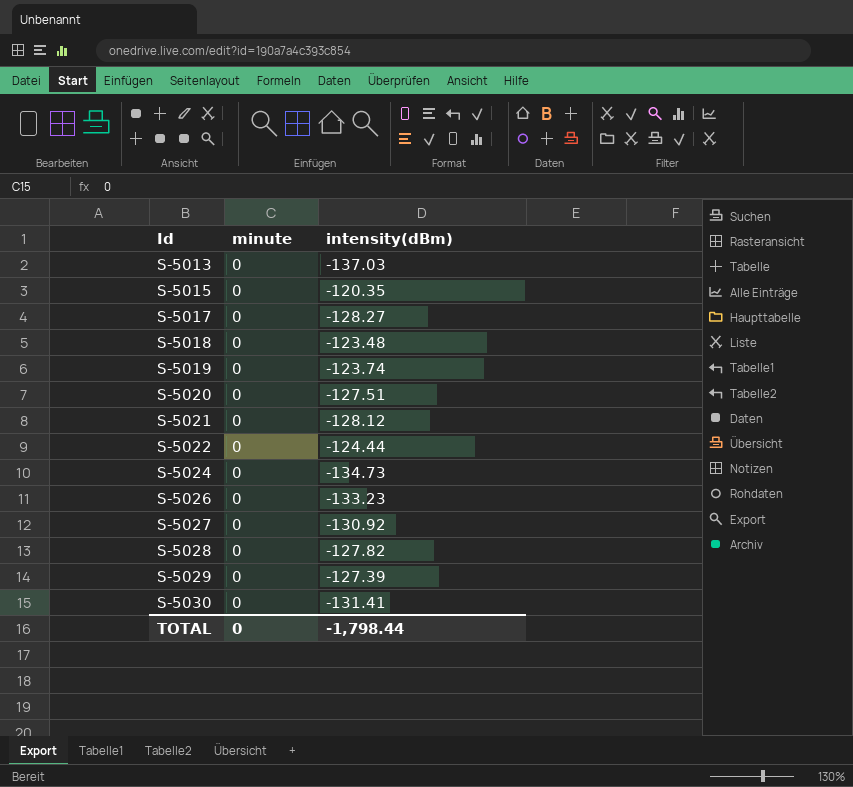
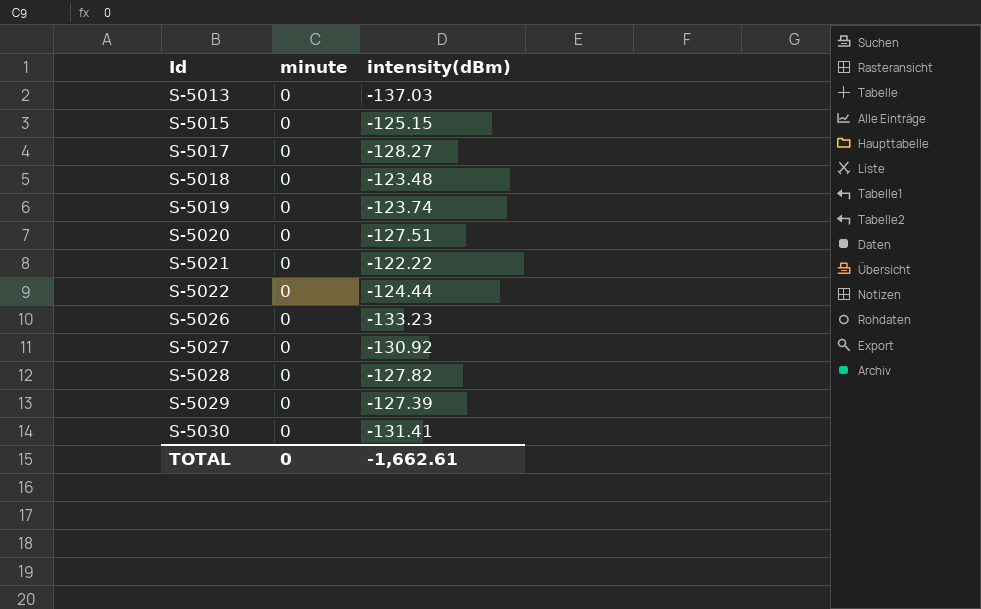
row S-5024: 0 | -134.73 -> none
S-5015 | intensity(dBm): -120.35 -> -125.15
S-5021 | intensity(dBm): -128.12 -> -122.22
TOTAL | intensity(dBm): -1,798.44 -> -1,662.61

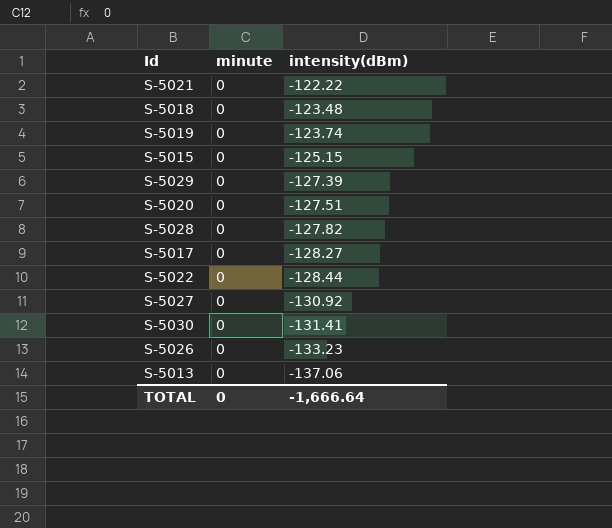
row order: Id ascending -> intensity(dBm) descending
S-5022 | intensity(dBm): -124.44 -> -128.44
S-5013 | intensity(dBm): -137.03 -> -137.06
TOTAL | intensity(dBm): -1,662.61 -> -1,666.64

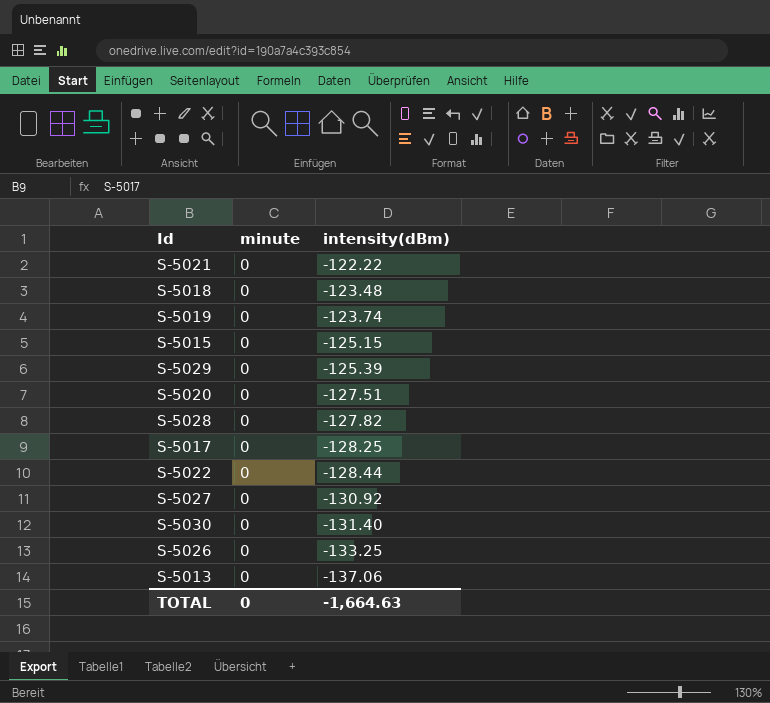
S-5029 | intensity(dBm): -127.39 -> -125.39
S-5017 | intensity(dBm): -128.27 -> -128.25
S-5030 | intensity(dBm): -131.41 -> -131.40
S-5026 | intensity(dBm): -133.23 -> -133.25
TOTAL | intensity(dBm): -1,666.64 -> -1,664.63

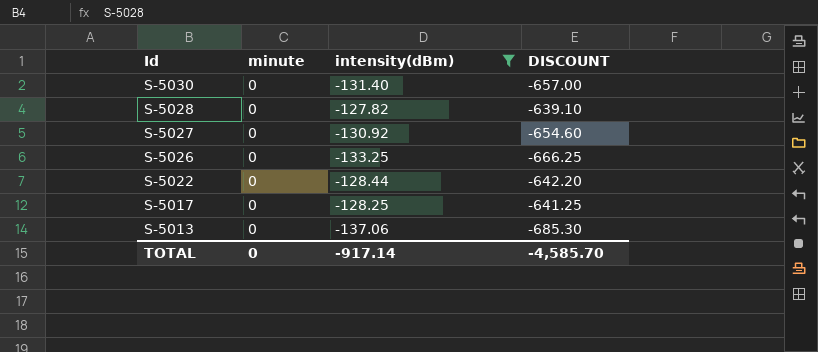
filter: none -> intensity(dBm) <= -127.82
row order: intensity(dBm) descending -> Id descending
column DISCOUNT | formula: none -> [intensity(dBm)] * 5
TOTAL | intensity(dBm): -1,664.63 -> -917.14

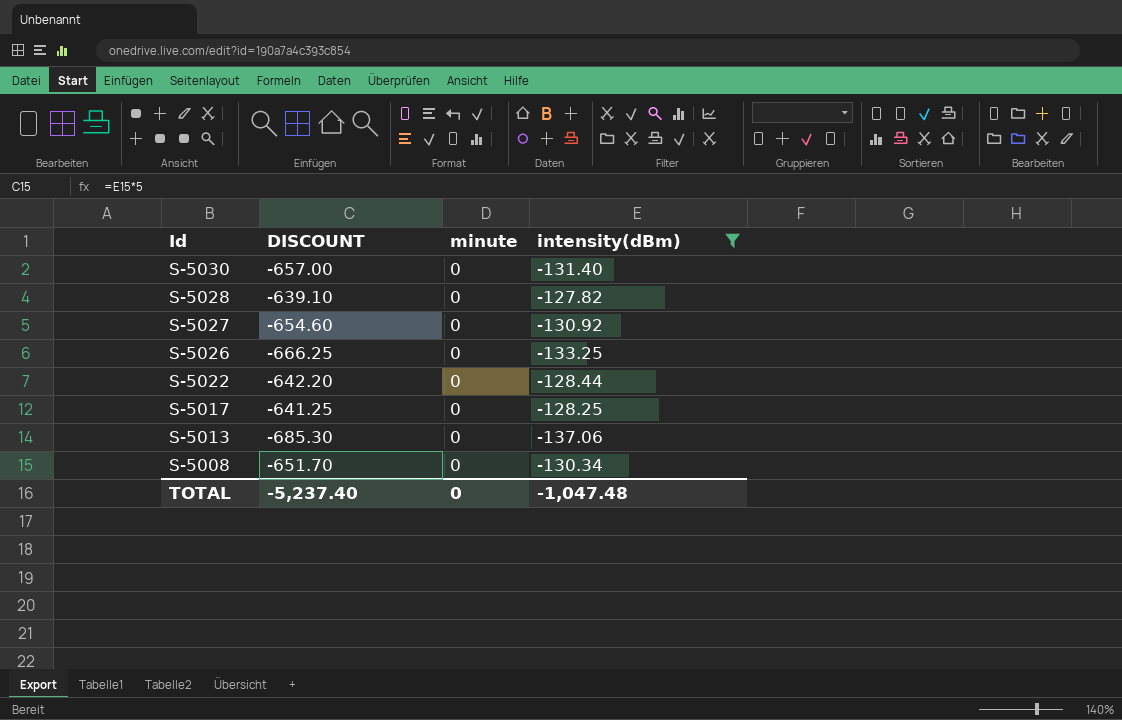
column DISCOUNT | position: 4 -> 2
row S-5008: none -> -651.70 | 0 | -130.34
TOTAL | DISCOUNT: -4,585.70 -> -5,237.40
TOTAL | intensity(dBm): -917.14 -> -1,047.48

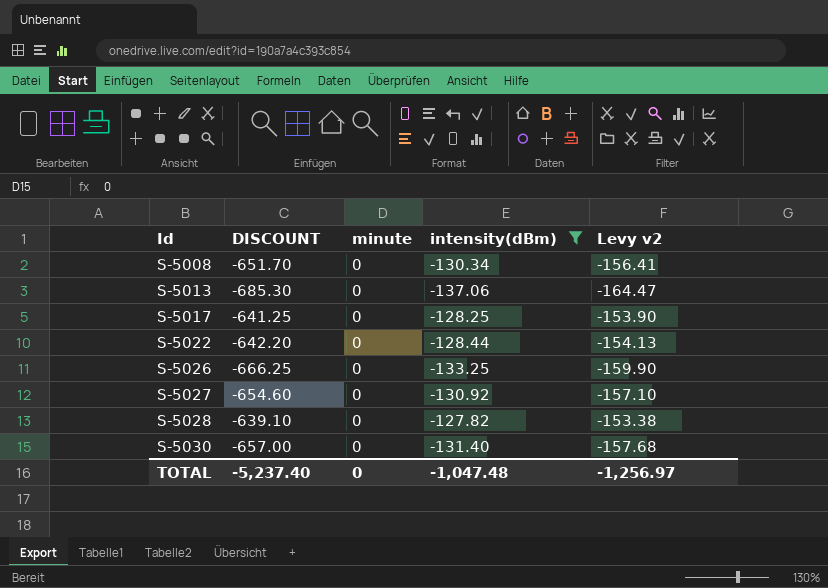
row order: Id descending -> Id ascending
column Levy v2 | formula: none -> [intensity(dBm)] * 1.2

